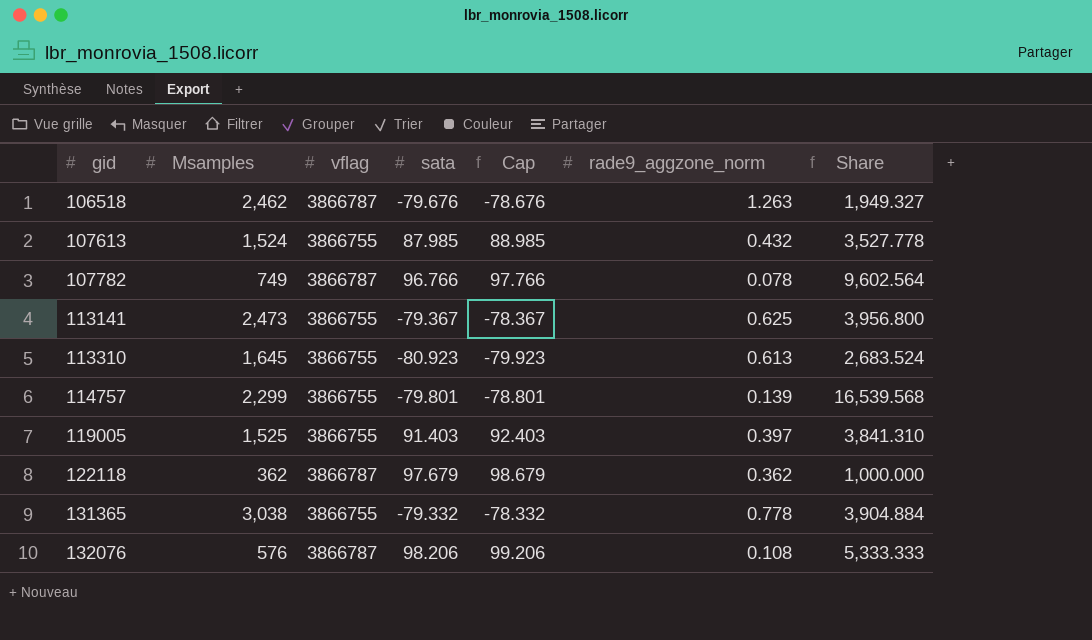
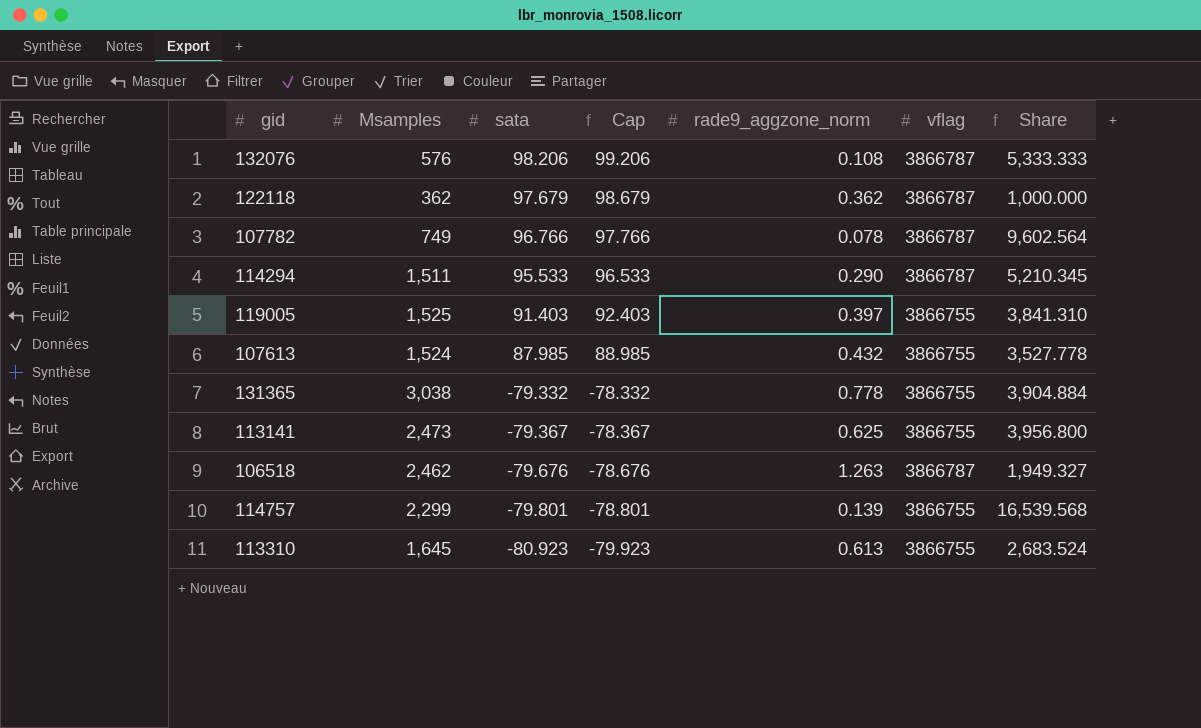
row order: gid ascending -> sata descending
column vflag | position: 3 -> 6
row 114294: none -> 1,511 | 95.533 | 96.533 | 0.290 | 3866787 | 5,210.345

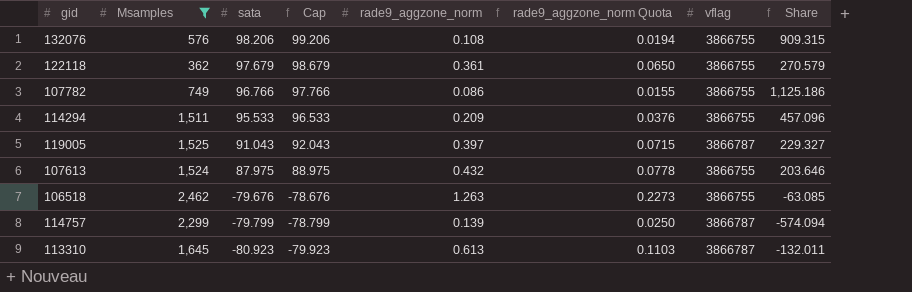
filter: none -> Msamples <= 2,462
column rade9_aggzone_norm Quota | formula: none -> [rade9_aggzone_norm] * 0.18
column Share | formula: [Msamples] / [rade9_aggzone_norm] -> [sata] / [rade9_aggzone_norm]
132076 | vflag: 3866787 -> 3866755
122118 | rade9_aggzone_norm: 0.362 -> 0.361
122118 | vflag: 3866787 -> 3866755
107782 | rade9_aggzone_norm: 0.078 -> 0.086
107782 | vflag: 3866787 -> 3866755
114294 | rade9_aggzone_norm: 0.290 -> 0.209
114294 | vflag: 3866787 -> 3866755
119005 | sata: 91.403 -> 91.043
119005 | Cap: 92.403 -> 92.043
119005 | vflag: 3866755 -> 3866787
107613 | sata: 87.985 -> 87.975
107613 | Cap: 88.985 -> 88.975
106518 | vflag: 3866787 -> 3866755
114757 | sata: -79.801 -> -79.799
114757 | Cap: -78.801 -> -78.799
114757 | vflag: 3866755 -> 3866787
113310 | vflag: 3866755 -> 3866787

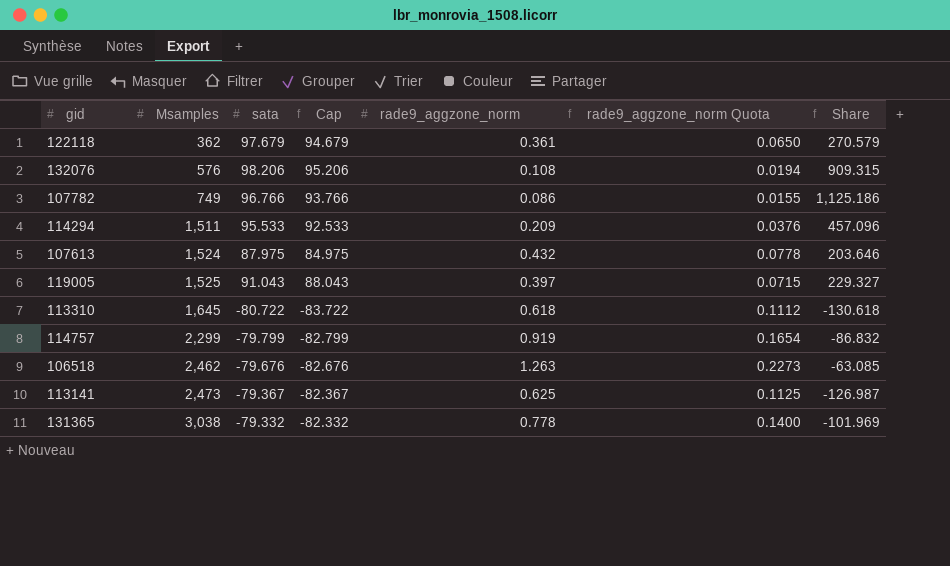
filter: Msamples <= 2,462 -> none
row order: sata descending -> Msamples ascending
column vflag | position: 7 -> none
column Cap | formula: [sata] + 1 -> [sata] - 3
113310 | sata: -80.923 -> -80.722
113310 | rade9_aggzone_norm: 0.613 -> 0.618
113310 | rade9_aggzone_norm Quota: 0.1103 -> 0.1112
113310 | Share: -132.011 -> -130.618
114757 | rade9_aggzone_norm: 0.139 -> 0.919
114757 | rade9_aggzone_norm Quota: 0.0250 -> 0.1654
114757 | Share: -574.094 -> -86.832

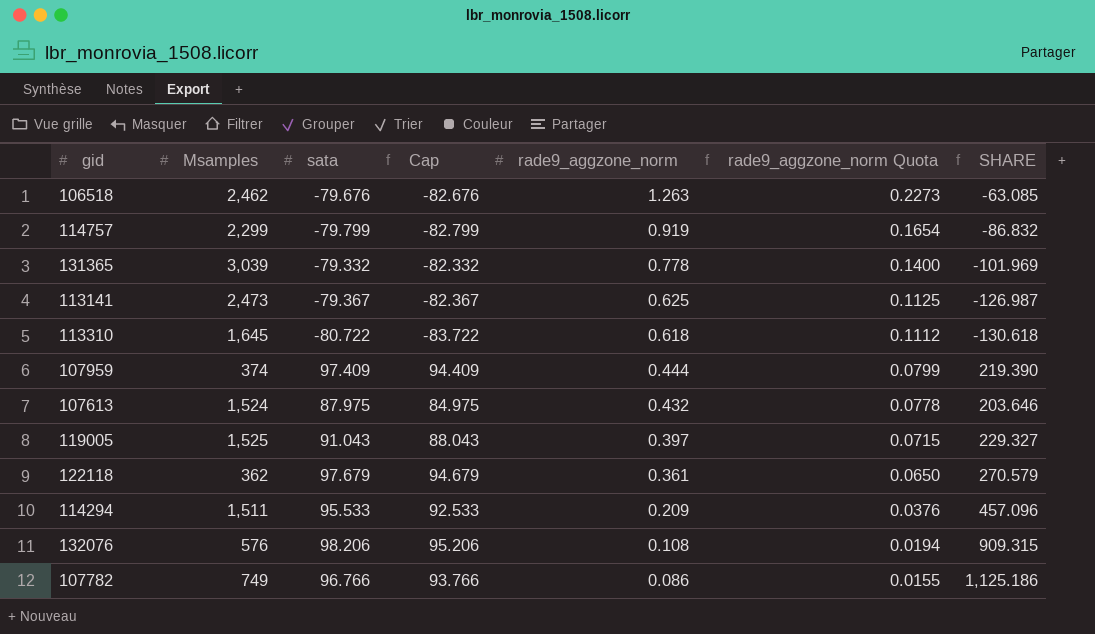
row order: Msamples ascending -> rade9_aggzone_norm descending
column name: Share -> SHARE
131365 | Msamples: 3,038 -> 3,039
row 107959: none -> 374 | 97.409 | 94.409 | 0.444 | 0.0799 | 219.390

